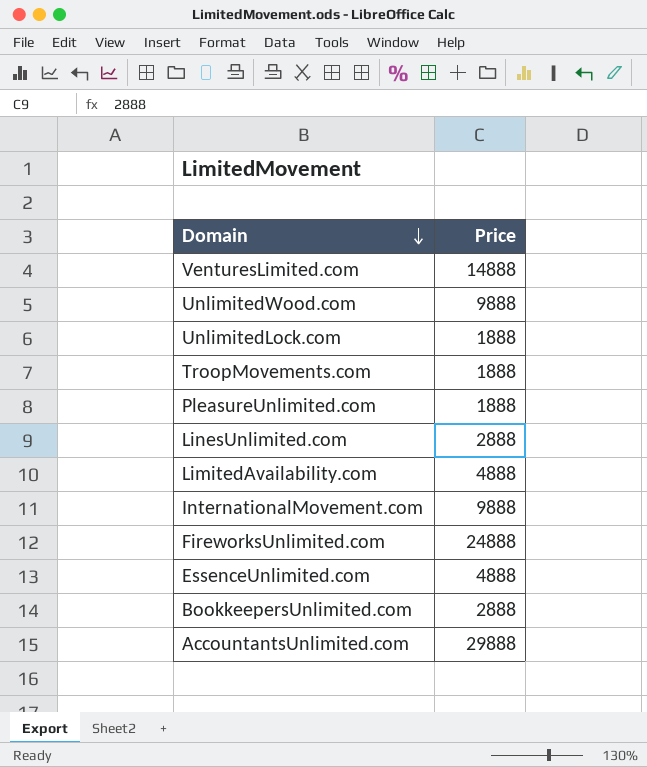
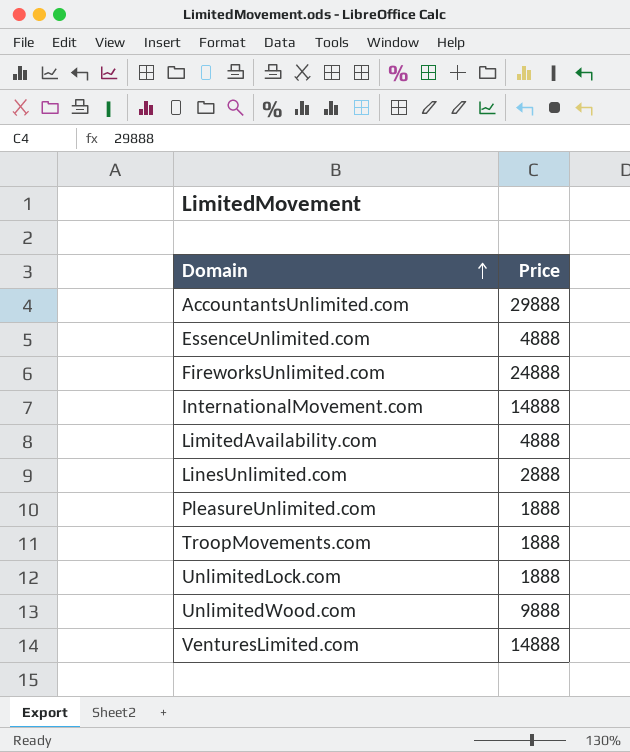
row order: Domain descending -> Domain ascending
row BookkeepersUnlimited.com: 2888 -> none
InternationalMovement.com | Price: 9888 -> 14888

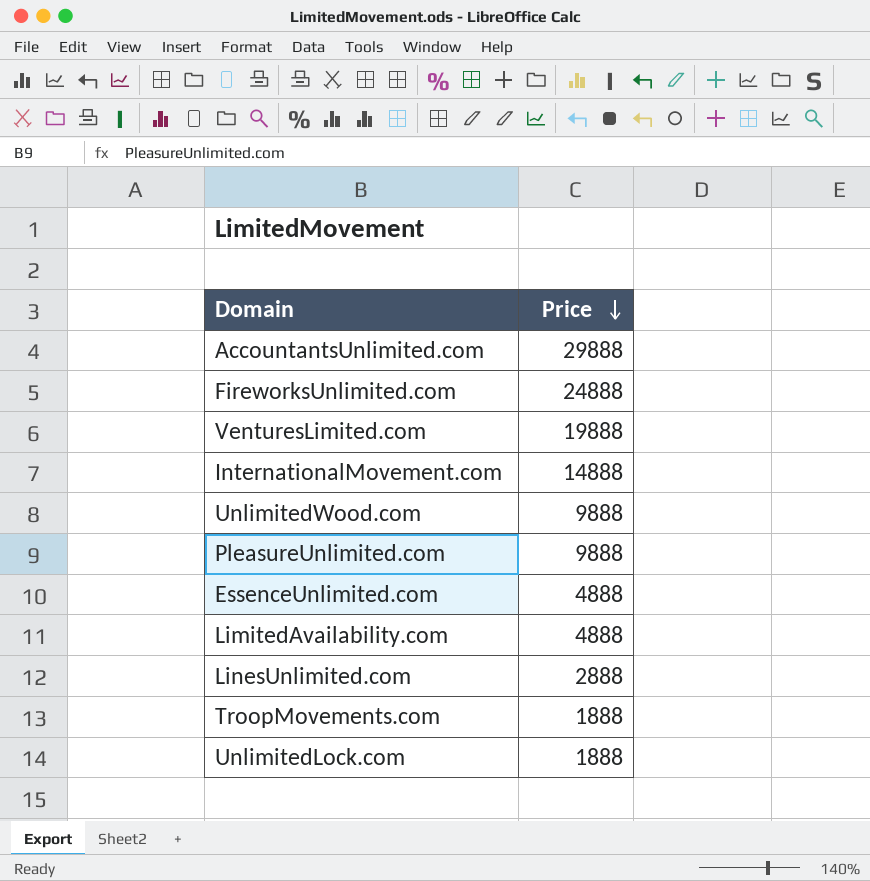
row order: Domain ascending -> Price descending
VenturesLimited.com | Price: 14888 -> 19888
PleasureUnlimited.com | Price: 1888 -> 9888

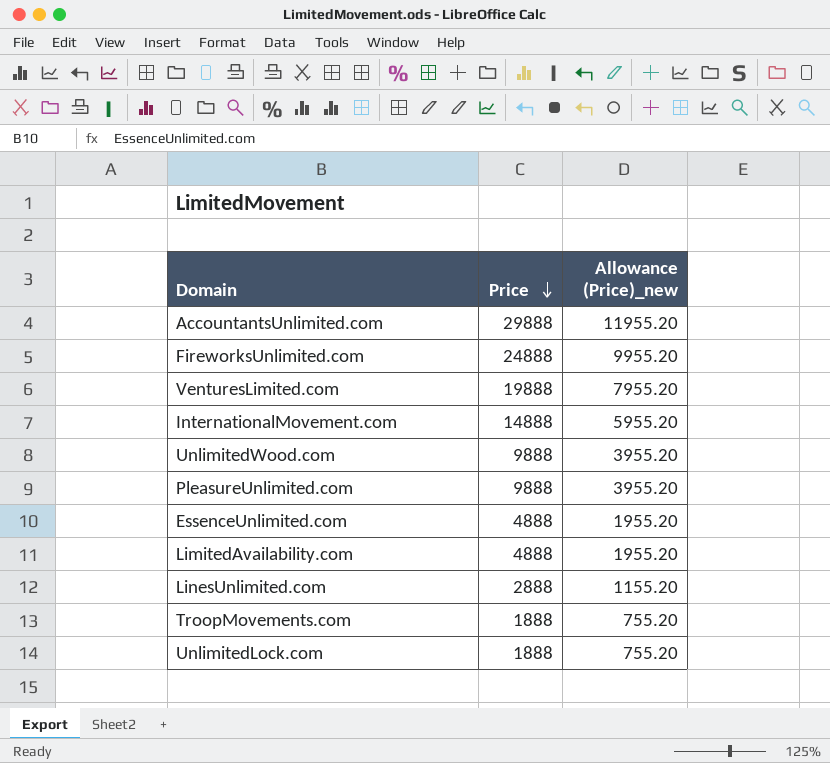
column Allowance (Price)_new | formula: none -> [Price] * 0.4

